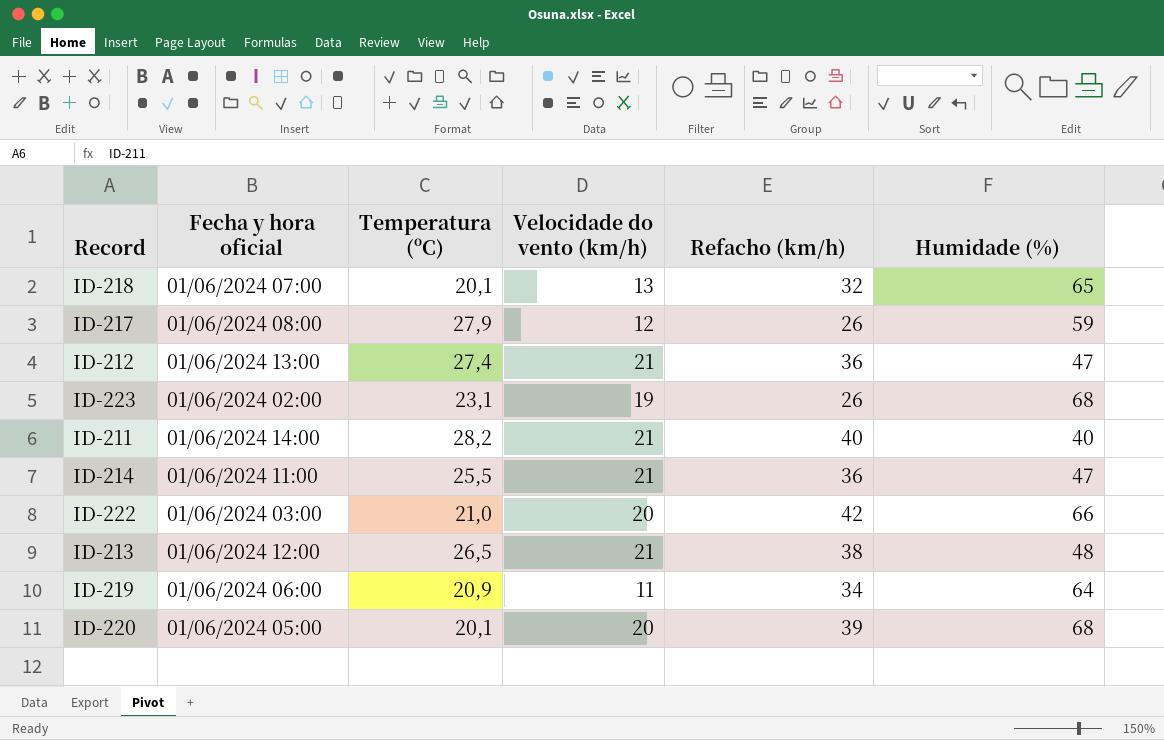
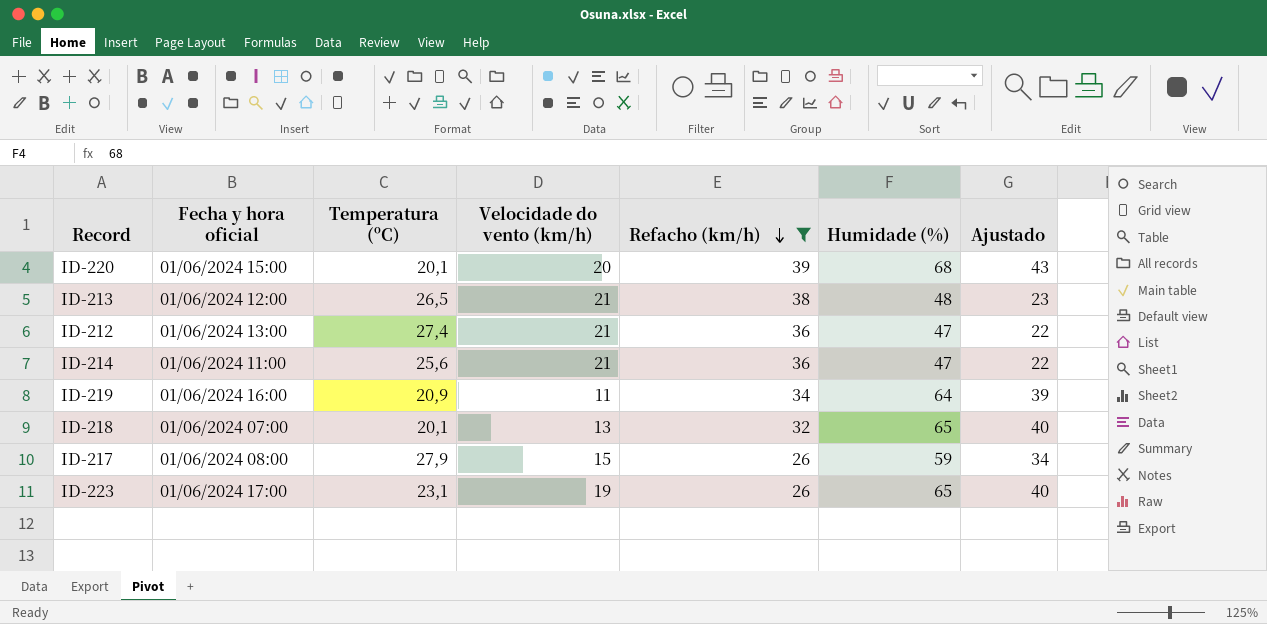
filter: none -> Refacho (km/h) <= 39
row order: none -> Refacho (km/h) descending
column Ajustado | formula: none -> [Humidade (%)] - 25
ID-220 | Fecha y hora oficial: 01/06/2024 05:00 -> 01/06/2024 15:00
ID-214 | Temperatura (ºC): 25,5 -> 25,6
ID-219 | Fecha y hora oficial: 01/06/2024 06:00 -> 01/06/2024 16:00
ID-217 | Velocidade do vento (km/h): 12 -> 15
ID-223 | Fecha y hora oficial: 01/06/2024 02:00 -> 01/06/2024 17:00
ID-223 | Humidade (%): 68 -> 65

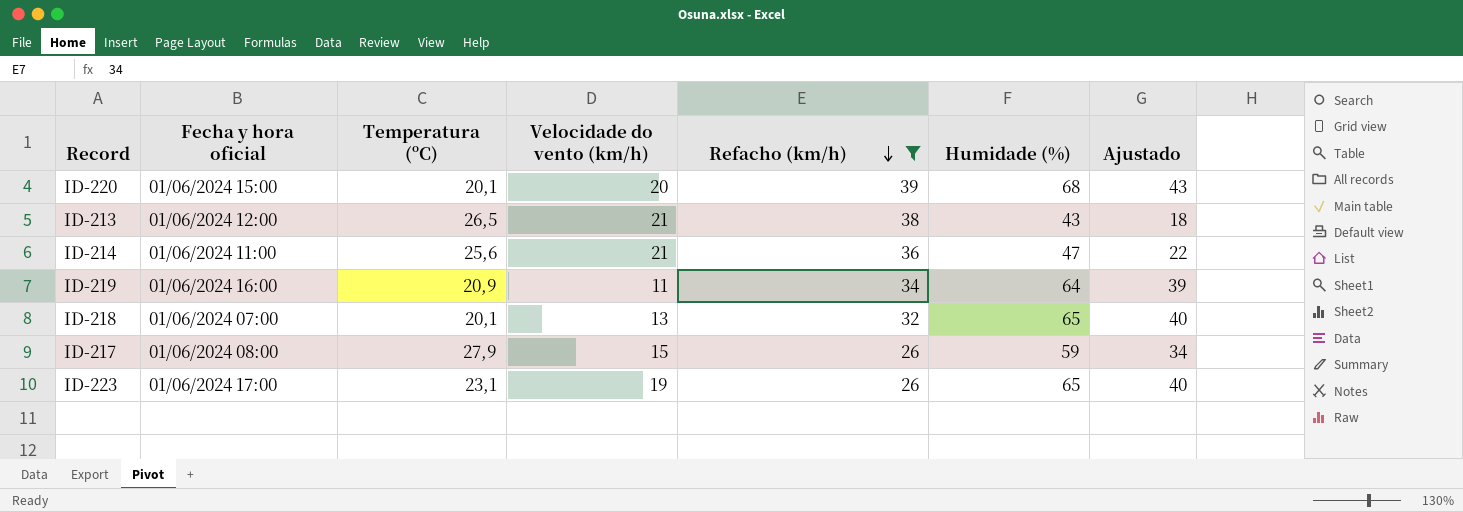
row ID-212: 01/06/2024 13:00 | 27,4 | 21 | 36 | 47 | 22 -> none
ID-213 | Humidade (%): 48 -> 43
ID-213 | Ajustado: 23 -> 18

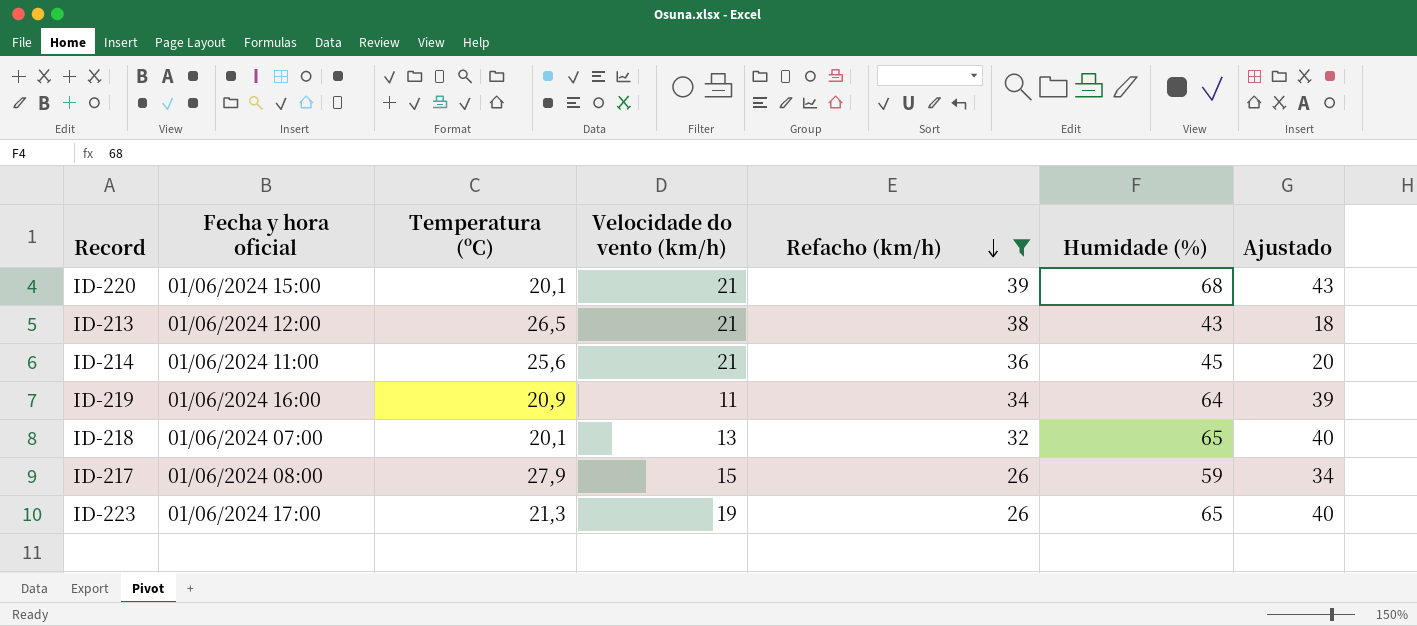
ID-220 | Velocidade do vento (km/h): 20 -> 21
ID-214 | Humidade (%): 47 -> 45
ID-214 | Ajustado: 22 -> 20
ID-223 | Temperatura (ºC): 23,1 -> 21,3

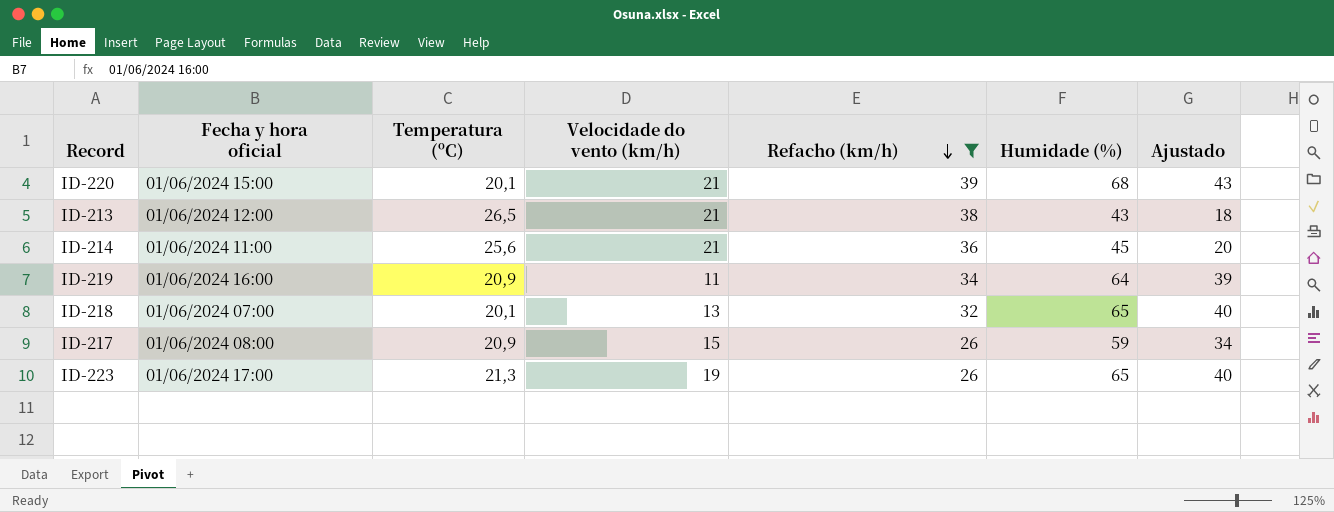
ID-217 | Temperatura (ºC): 27,9 -> 20,9

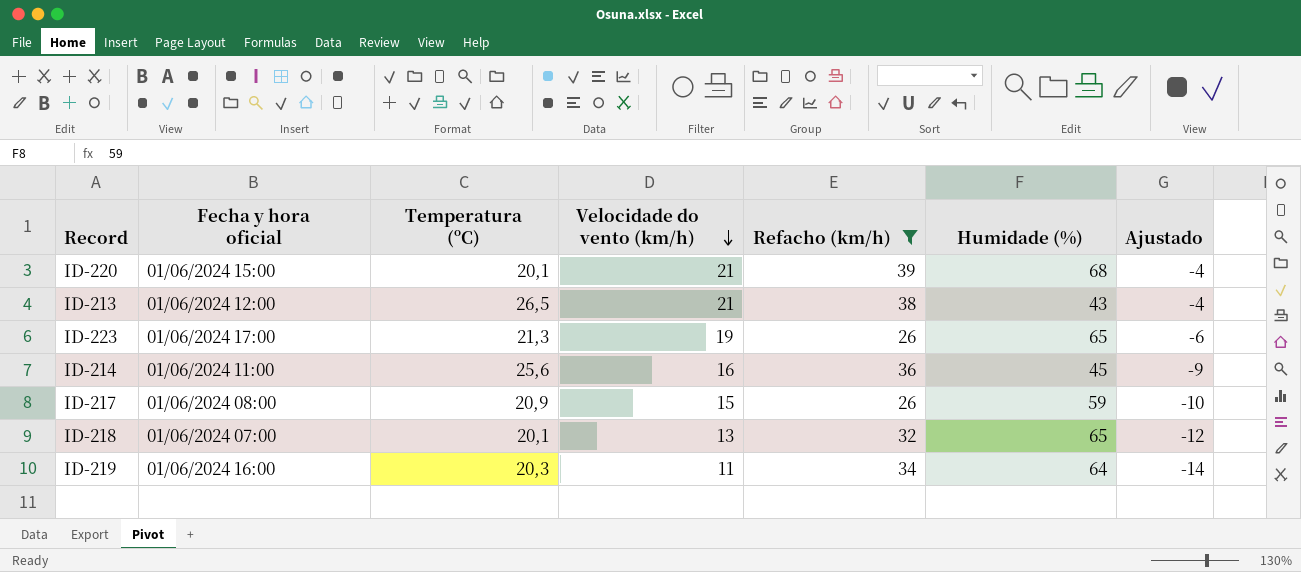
row order: Refacho (km/h) descending -> Velocidade do vento (km/h) descending
column Ajustado | formula: [Humidade (%)] - 25 -> [Velocidade do vento (km/h)] - 25
ID-214 | Velocidade do vento (km/h): 21 -> 16
ID-219 | Temperatura (ºC): 20,9 -> 20,3

